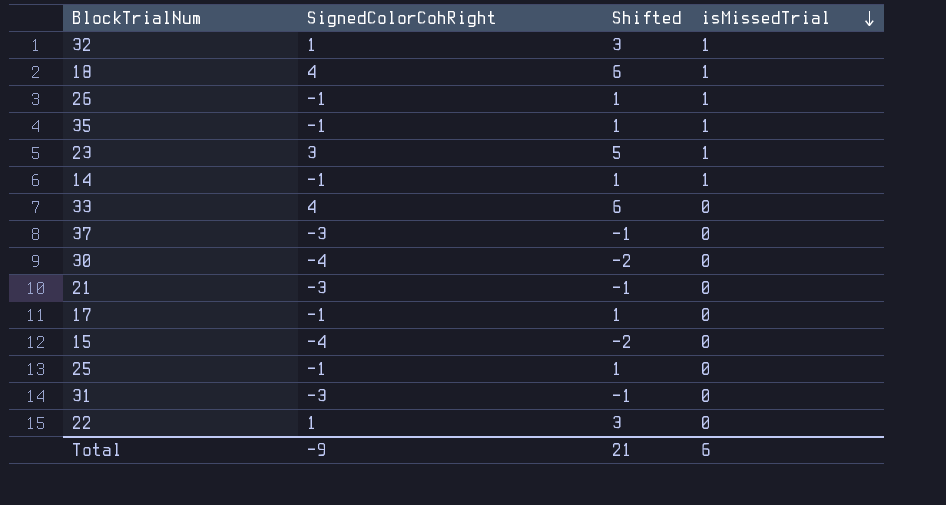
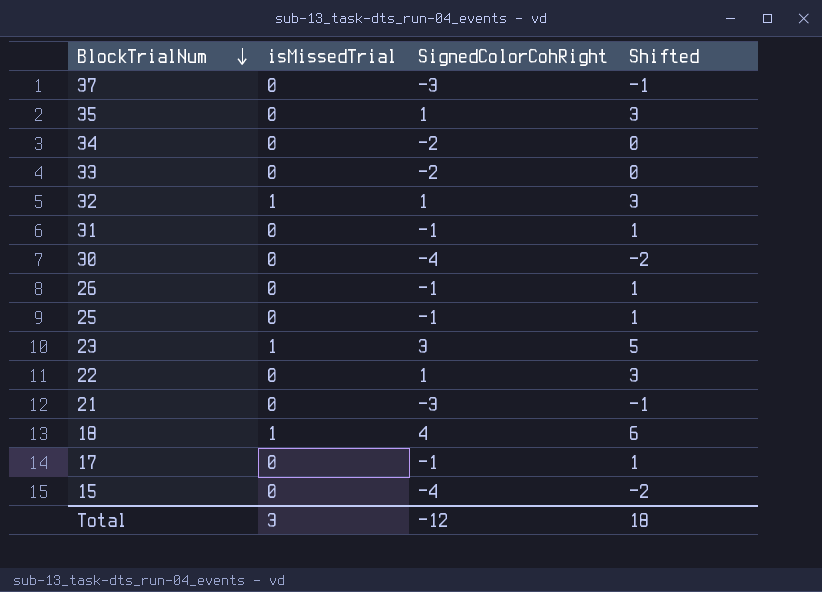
row order: isMissedTrial descending -> BlockTrialNum descending
column isMissedTrial | position: 4 -> 2
row 14: -1 | 1 | 1 -> none
35 | isMissedTrial: 1 -> 0
35 | SignedColorCohRight: -1 -> 1
35 | Shifted: 1 -> 3
row 34: none -> 0 | -2 | 0
33 | SignedColorCohRight: 4 -> -2
33 | Shifted: 6 -> 0
31 | SignedColorCohRight: -3 -> -1
31 | Shifted: -1 -> 1
26 | isMissedTrial: 1 -> 0
Total | isMissedTrial: 6 -> 3
Total | SignedColorCohRight: -9 -> -12
Total | Shifted: 21 -> 18

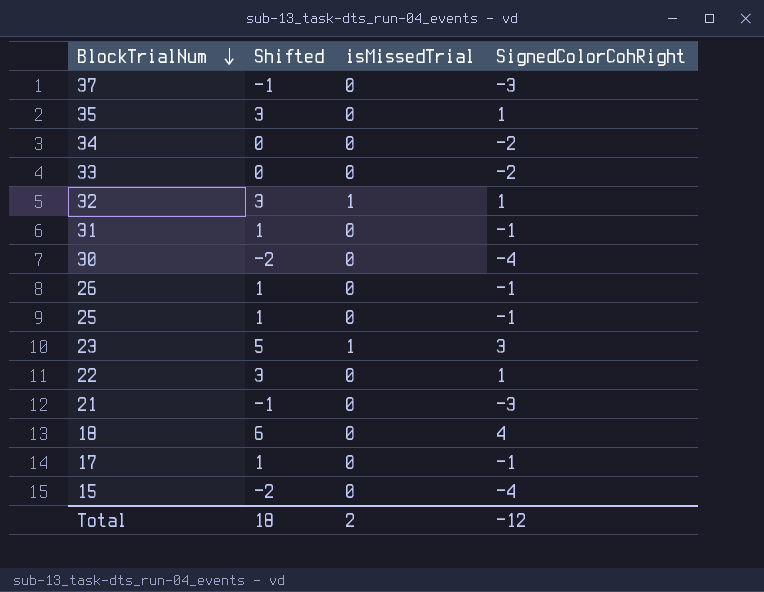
column Shifted | position: 4 -> 2
18 | isMissedTrial: 1 -> 0
Total | isMissedTrial: 3 -> 2

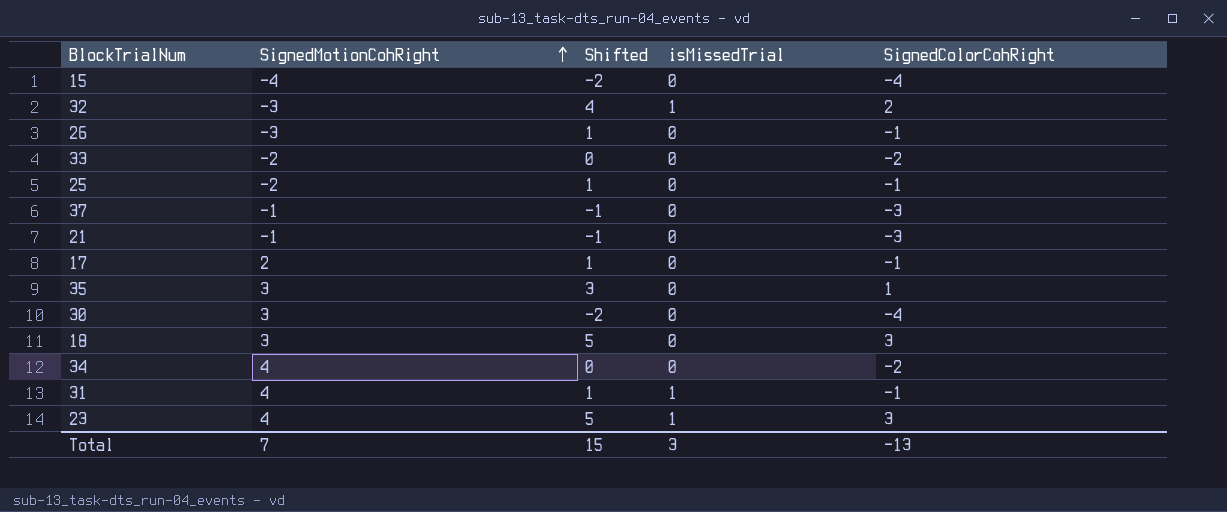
row order: BlockTrialNum descending -> SignedMotionCohRight ascending
column SignedMotionCohRight | position: none -> 2
row 22: 3 | 0 | 1 -> none
32 | Shifted: 3 -> 4
32 | SignedColorCohRight: 1 -> 2
18 | Shifted: 6 -> 5
18 | SignedColorCohRight: 4 -> 3
31 | isMissedTrial: 0 -> 1
Total | Shifted: 18 -> 15
Total | isMissedTrial: 2 -> 3
Total | SignedColorCohRight: -12 -> -13

